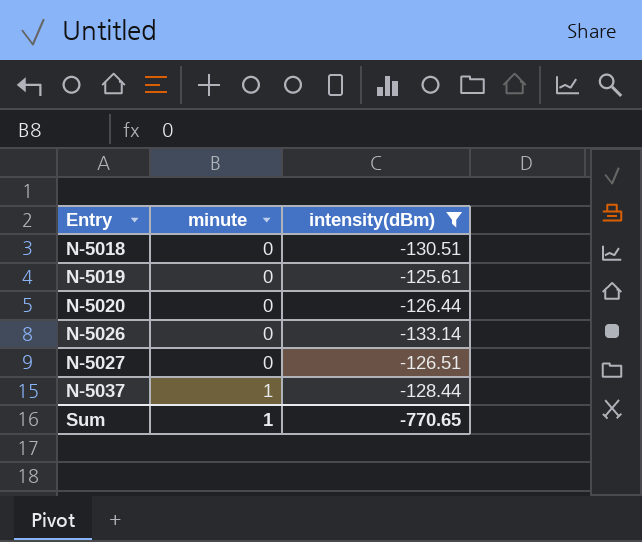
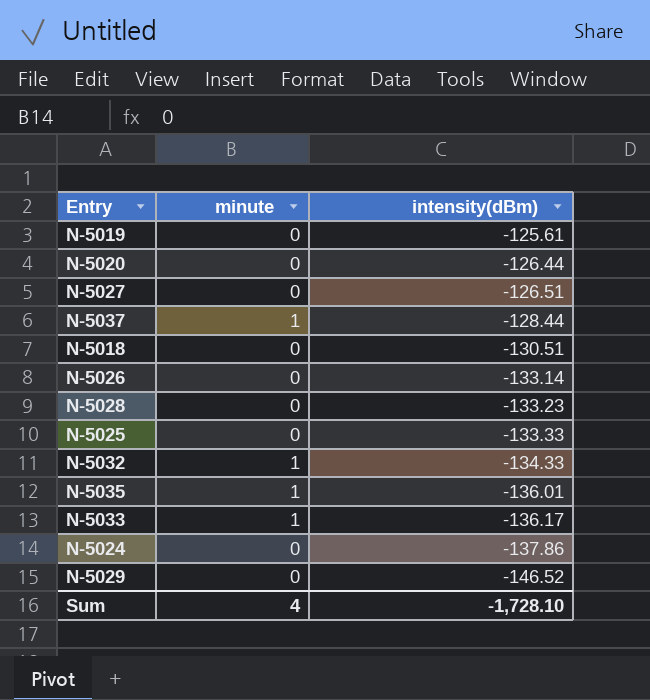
filter: intensity(dBm) >= -133.14 -> none
row order: Entry ascending -> intensity(dBm) descending
Sum | minute: 1 -> 4
Sum | intensity(dBm): -770.65 -> -1,728.10

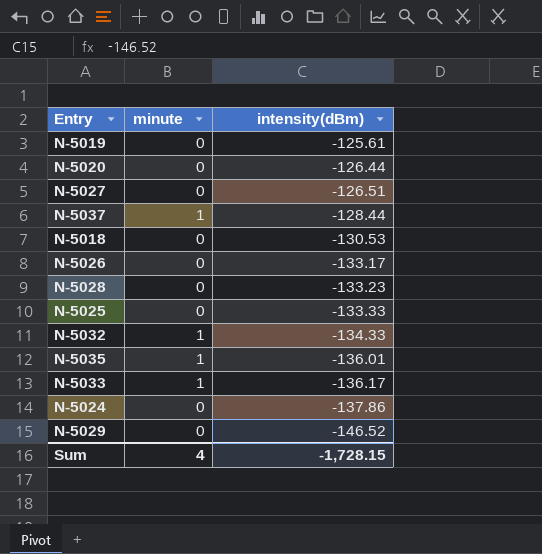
N-5018 | intensity(dBm): -130.51 -> -130.53
N-5026 | intensity(dBm): -133.14 -> -133.17
Sum | intensity(dBm): -1,728.10 -> -1,728.15

